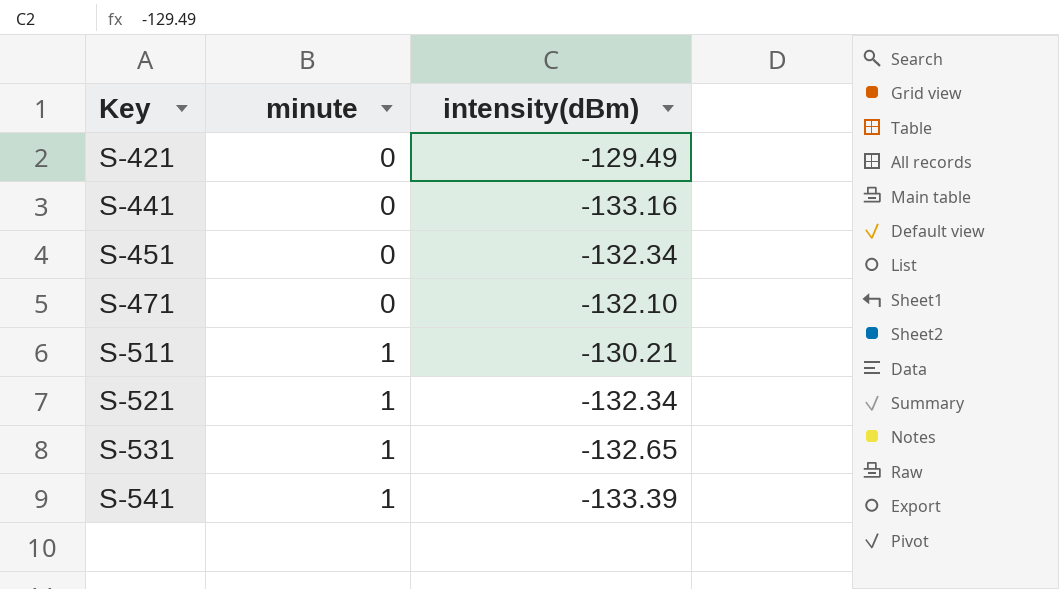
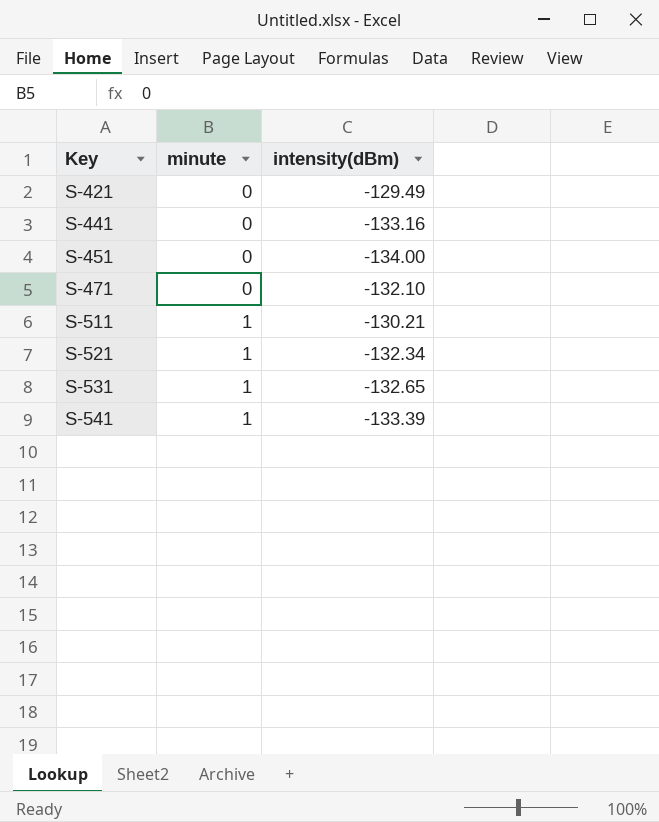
S-451 | intensity(dBm): -132.34 -> -134.00

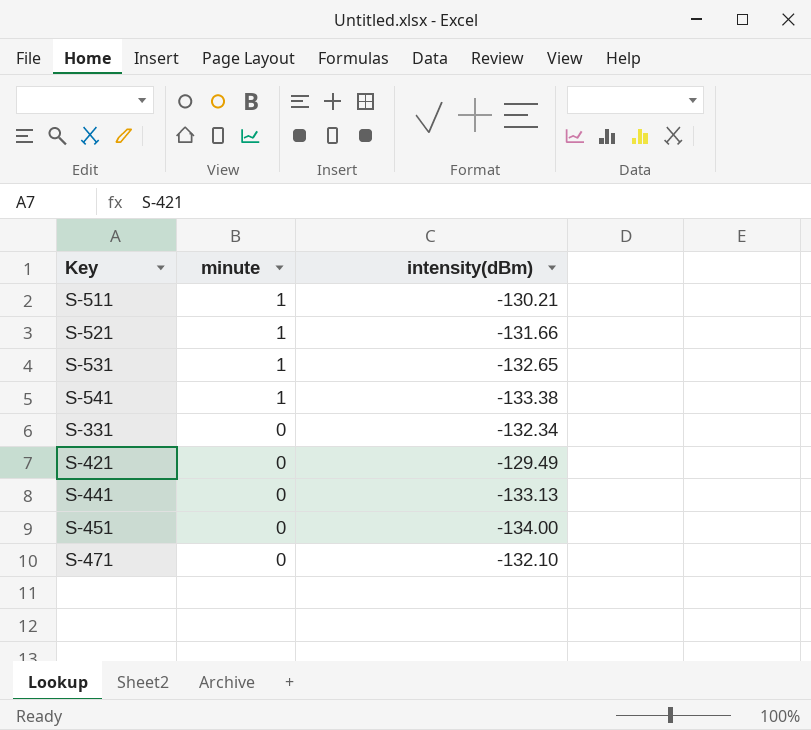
row order: Key ascending -> minute descending
S-521 | intensity(dBm): -132.34 -> -131.66
S-541 | intensity(dBm): -133.39 -> -133.38
row S-331: none -> 0 | -132.34
S-441 | intensity(dBm): -133.16 -> -133.13

